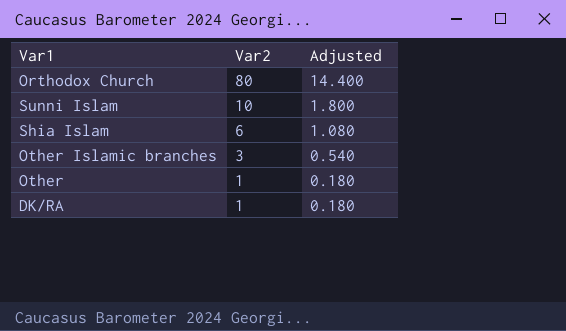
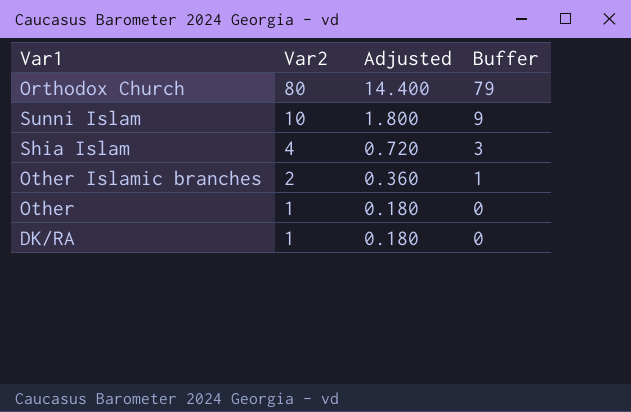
column Buffer | formula: none -> [Var2] - 1
Shia Islam | Var2: 6 -> 4
Shia Islam | Adjusted: 1.080 -> 0.720
Other Islamic branches | Var2: 3 -> 2
Other Islamic branches | Adjusted: 0.540 -> 0.360

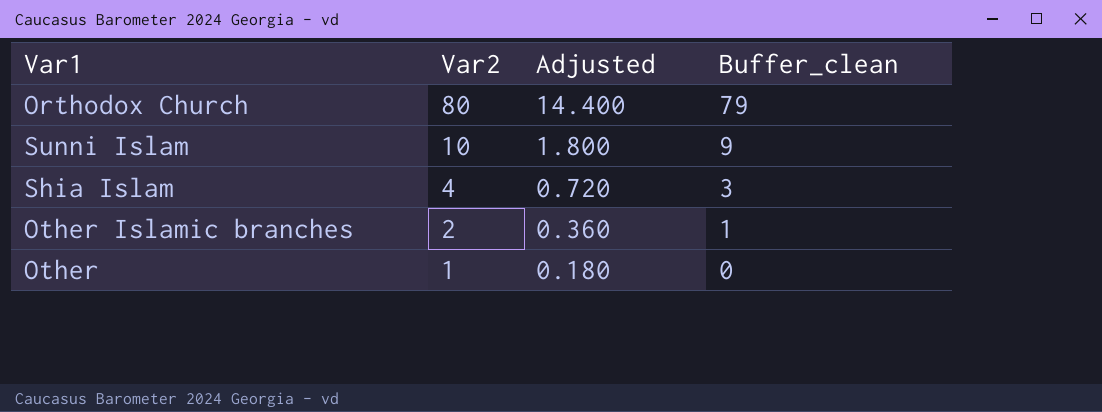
column name: Buffer -> Buffer_clean
row DK/RA: 1 | 0.180 | 0 -> none

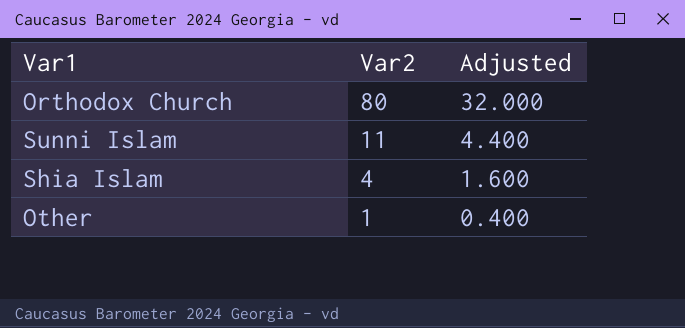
column Buffer_clean | formula: [Var2] - 1 -> none
column Adjusted | formula: [Var2] * 0.18 -> [Var2] * 0.4
row Other Islamic branches: 2 | 0.360 | 1 -> none
Sunni Islam | Var2: 10 -> 11

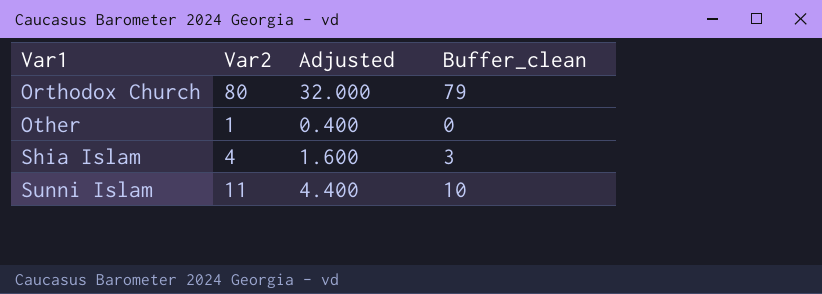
row order: Var2 descending -> Var1 ascending
column Buffer_clean | formula: none -> [Var2] - 1

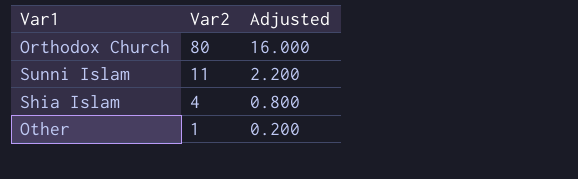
row order: Var1 ascending -> Var2 descending
column Buffer_clean | formula: [Var2] - 1 -> none
column Adjusted | formula: [Var2] * 0.4 -> [Var2] * 0.2

